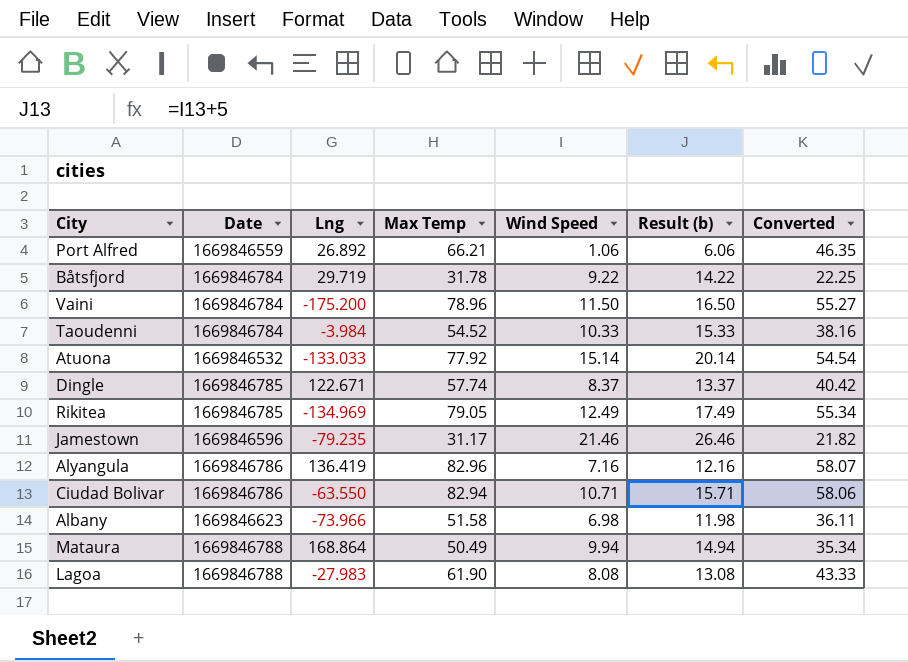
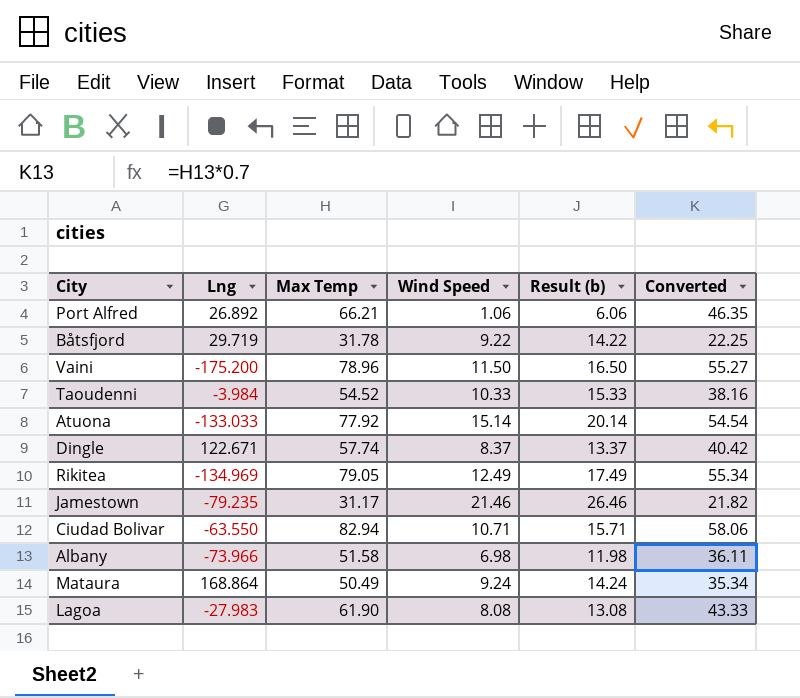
column Date | position: 2 -> none
row Alyangula: 1669846786 | 136.419 | 82.96 | 7.16 | 12.16 | 58.07 -> none
Mataura | Wind Speed: 9.94 -> 9.24
Mataura | Result (b): 14.94 -> 14.24

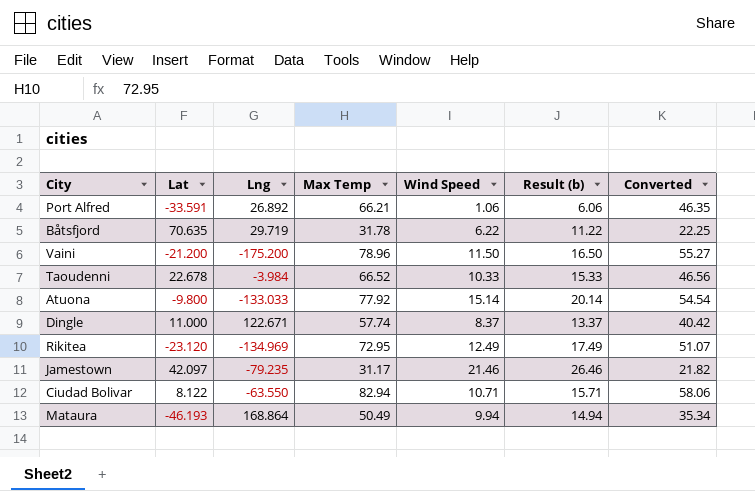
column Lat | position: none -> 2
row Albany: -73.966 | 51.58 | 6.98 | 11.98 | 36.11 -> none
row Lagoa: -27.983 | 61.90 | 8.08 | 13.08 | 43.33 -> none
Båtsfjord | Wind Speed: 9.22 -> 6.22
Båtsfjord | Result (b): 14.22 -> 11.22
Taoudenni | Max Temp: 54.52 -> 66.52
Taoudenni | Converted: 38.16 -> 46.56
Rikitea | Max Temp: 79.05 -> 72.95
Rikitea | Converted: 55.34 -> 51.07
Mataura | Wind Speed: 9.24 -> 9.94
Mataura | Result (b): 14.24 -> 14.94

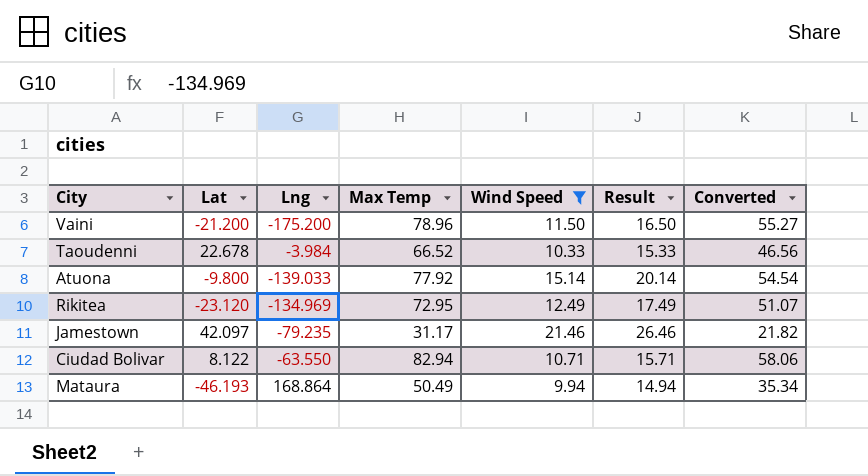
filter: none -> Wind Speed >= 9.94
column name: Result (b) -> Result
Atuona | Lng: -133.033 -> -139.033

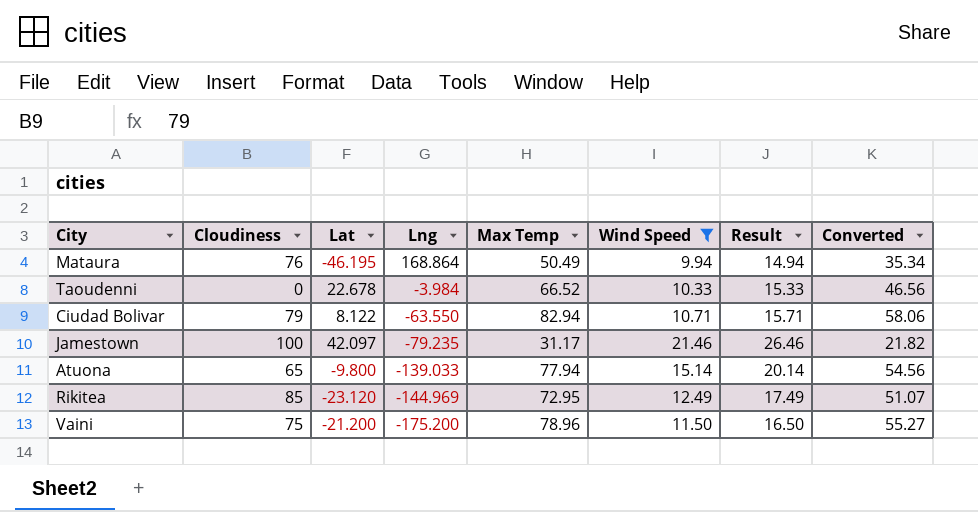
row order: none -> Lng descending
column Cloudiness | position: none -> 2
Mataura | Lat: -46.193 -> -46.195
Atuona | Max Temp: 77.92 -> 77.94
Atuona | Converted: 54.54 -> 54.56
Rikitea | Lng: -134.969 -> -144.969

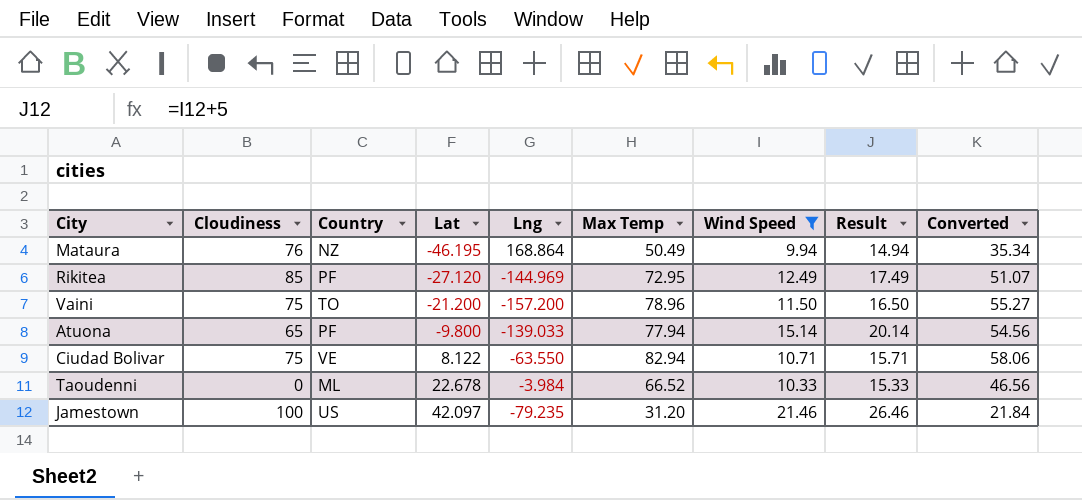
row order: Lng descending -> Lat ascending
column Country | position: none -> 3
Rikitea | Lat: -23.120 -> -27.120
Vaini | Lng: -175.200 -> -157.200
Ciudad Bolivar | Cloudiness: 79 -> 75
Jamestown | Max Temp: 31.17 -> 31.20
Jamestown | Converted: 21.82 -> 21.84

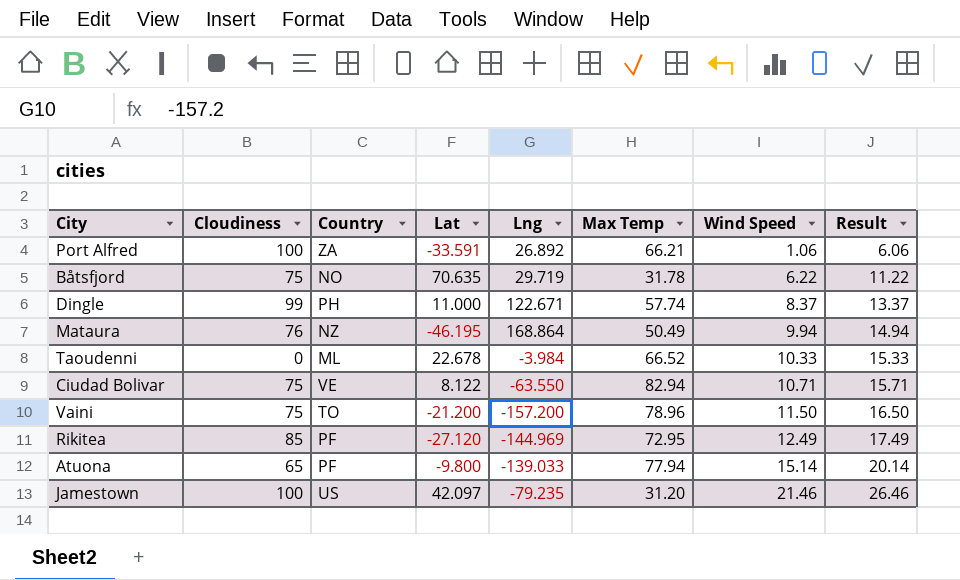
filter: Wind Speed >= 9.94 -> none
row order: Lat ascending -> Wind Speed ascending
column Converted | formula: [Max Temp] * 0.7 -> none

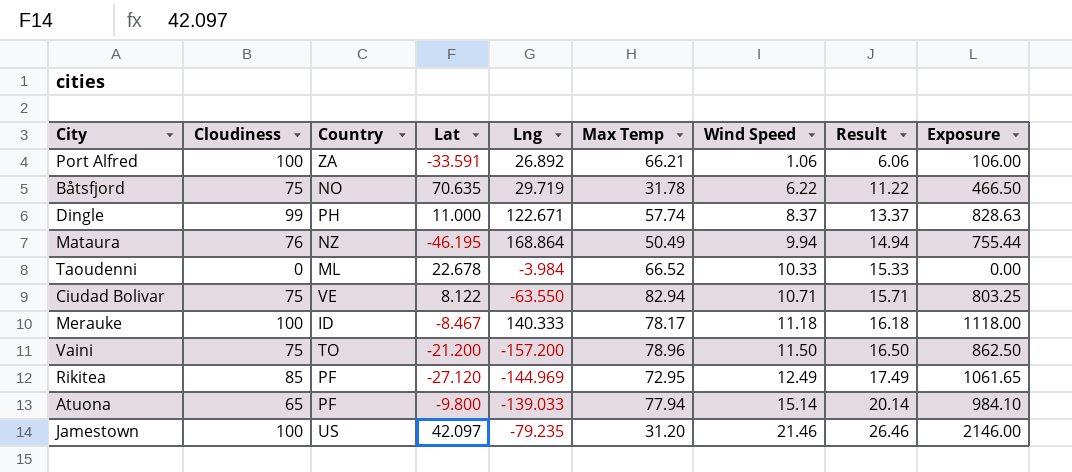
column Exposure | formula: none -> [Cloudiness] * [Wind Speed]
row Merauke: none -> 100 | ID | -8.467 | 140.333 | 78.17 | 11.18 | 16.18 | 1118.00

